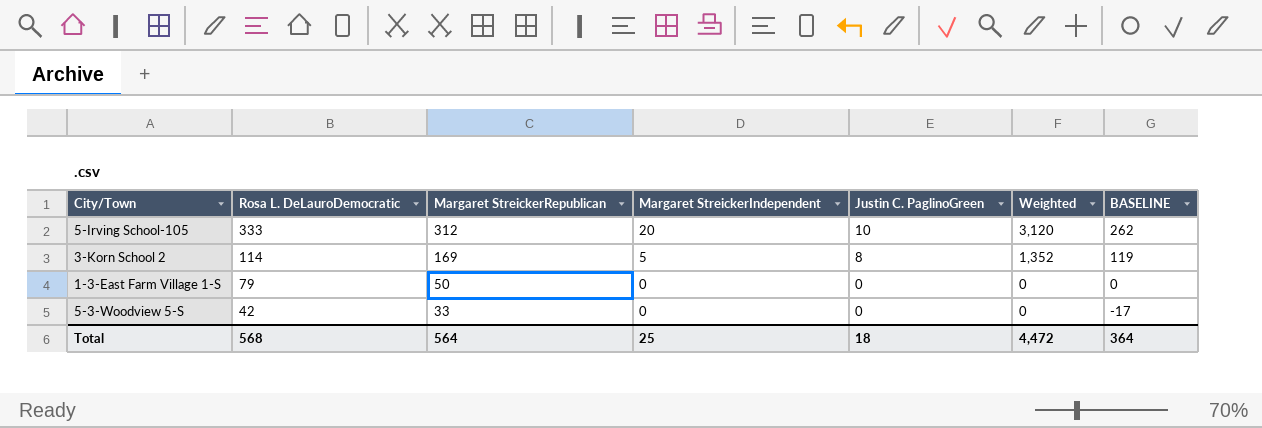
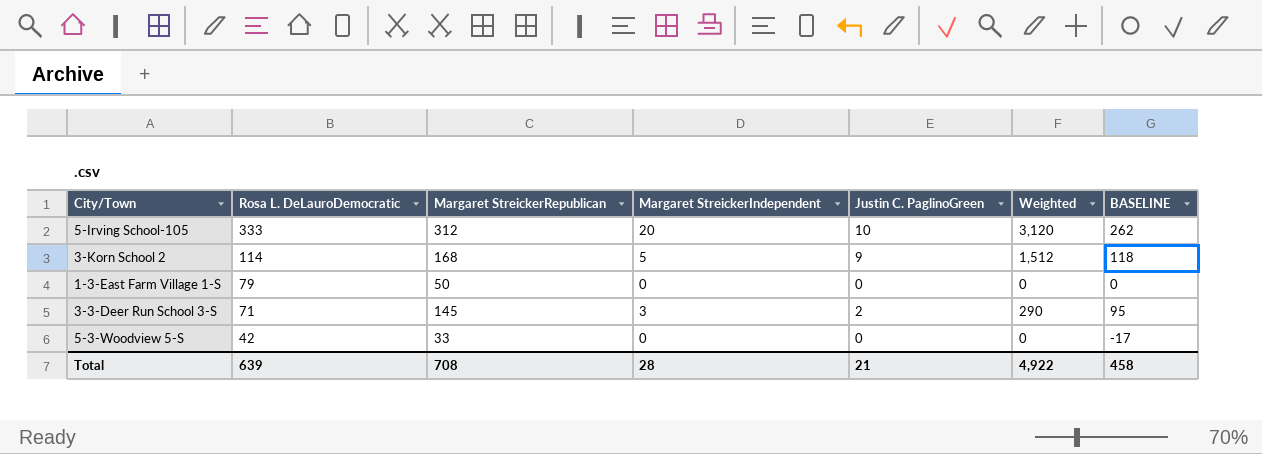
3-Korn School 2 | Margaret StreickerRepublican: 169 -> 168
3-Korn School 2 | Justin C. PaglinoGreen: 8 -> 9
3-Korn School 2 | Weighted: 1,352 -> 1,512
3-Korn School 2 | BASELINE: 119 -> 118
row 3-3-Deer Run School 3-S: none -> 71 | 145 | 3 | 2 | 290 | 95
Total | Rosa L. DeLauroDemocratic: 568 -> 639
Total | Margaret StreickerRepublican: 564 -> 708
Total | Margaret StreickerIndependent: 25 -> 28
Total | Justin C. PaglinoGreen: 18 -> 21
Total | Weighted: 4,472 -> 4,922
Total | BASELINE: 364 -> 458

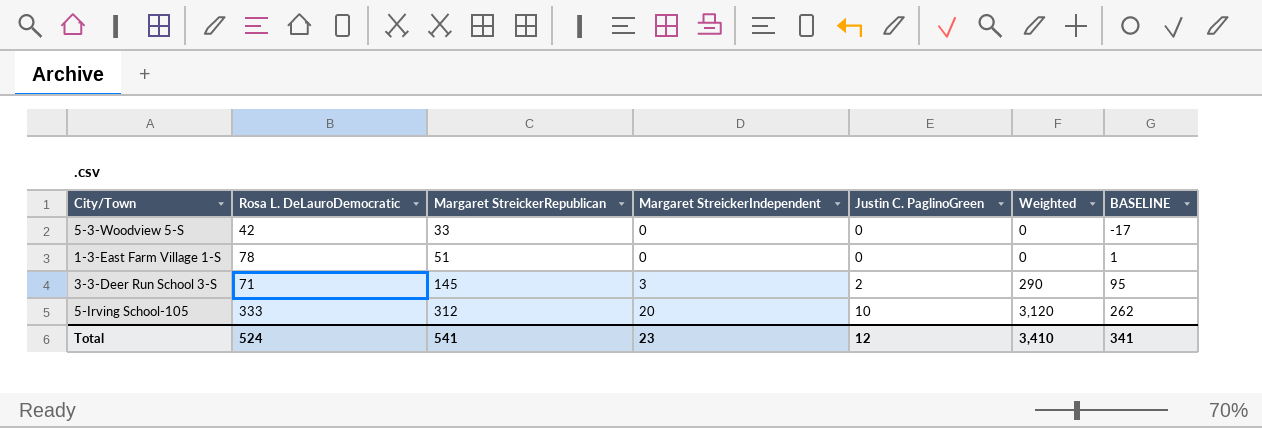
row order: Rosa L. DeLauroDemocratic descending -> Margaret StreickerRepublican ascending
row 3-Korn School 2: 114 | 168 | 5 | 9 | 1,512 | 118 -> none
1-3-East Farm Village 1-S | Rosa L. DeLauroDemocratic: 79 -> 78
1-3-East Farm Village 1-S | Margaret StreickerRepublican: 50 -> 51
1-3-East Farm Village 1-S | BASELINE: 0 -> 1
Total | Rosa L. DeLauroDemocratic: 639 -> 524
Total | Margaret StreickerRepublican: 708 -> 541
Total | Margaret StreickerIndependent: 28 -> 23
Total | Justin C. PaglinoGreen: 21 -> 12
Total | Weighted: 4,922 -> 3,410
Total | BASELINE: 458 -> 341

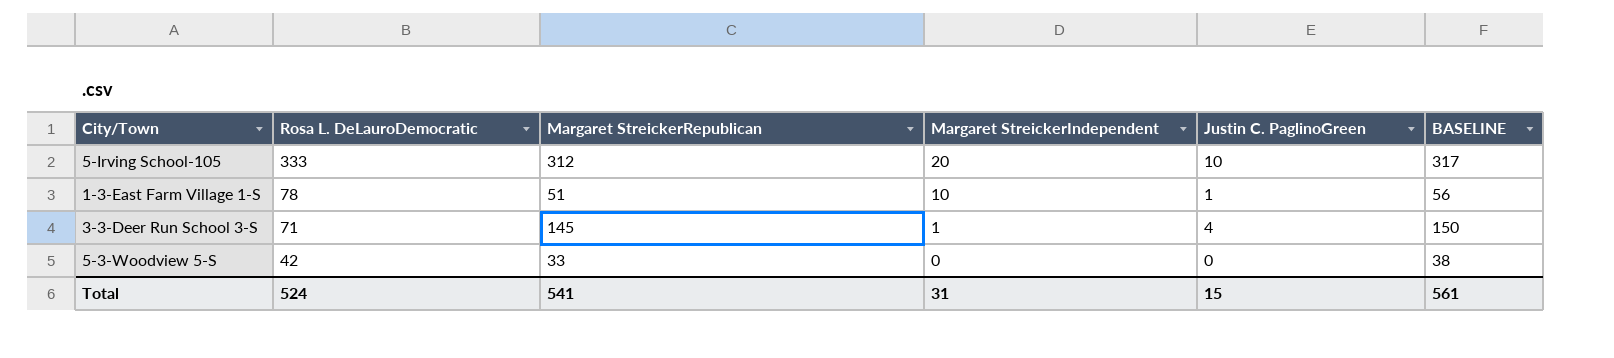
row order: Margaret StreickerRepublican ascending -> Rosa L. DeLauroDemocratic descending
column Weighted | formula: [Margaret StreickerRepublican] * [Justin C. PaglinoGreen] -> none
column BASELINE | formula: [Margaret StreickerRepublican] - 50 -> [Margaret StreickerRepublican] + 5
1-3-East Farm Village 1-S | Margaret StreickerIndependent: 0 -> 10
1-3-East Farm Village 1-S | Justin C. PaglinoGreen: 0 -> 1
3-3-Deer Run School 3-S | Margaret StreickerIndependent: 3 -> 1
3-3-Deer Run School 3-S | Justin C. PaglinoGreen: 2 -> 4
Total | Margaret StreickerIndependent: 23 -> 31
Total | Justin C. PaglinoGreen: 12 -> 15
Total | BASELINE: 341 -> 561

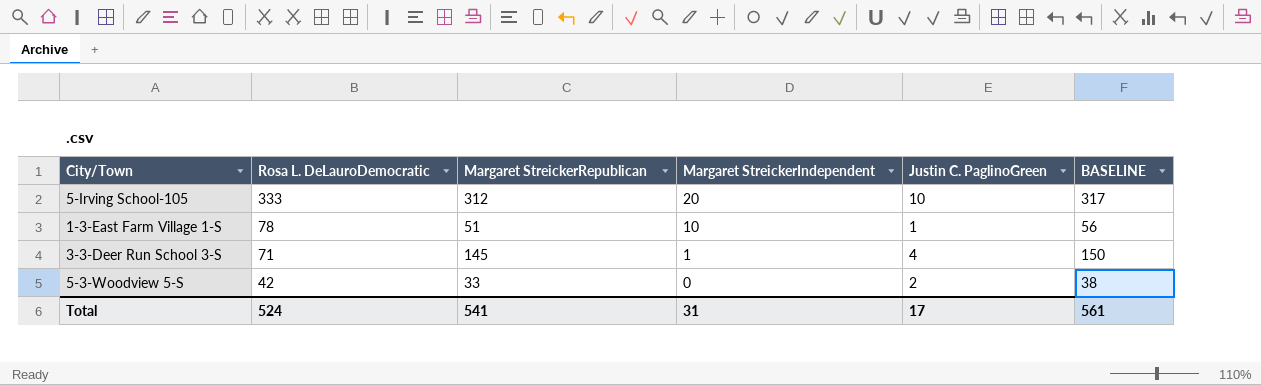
5-3-Woodview 5-S | Justin C. PaglinoGreen: 0 -> 2
Total | Justin C. PaglinoGreen: 15 -> 17

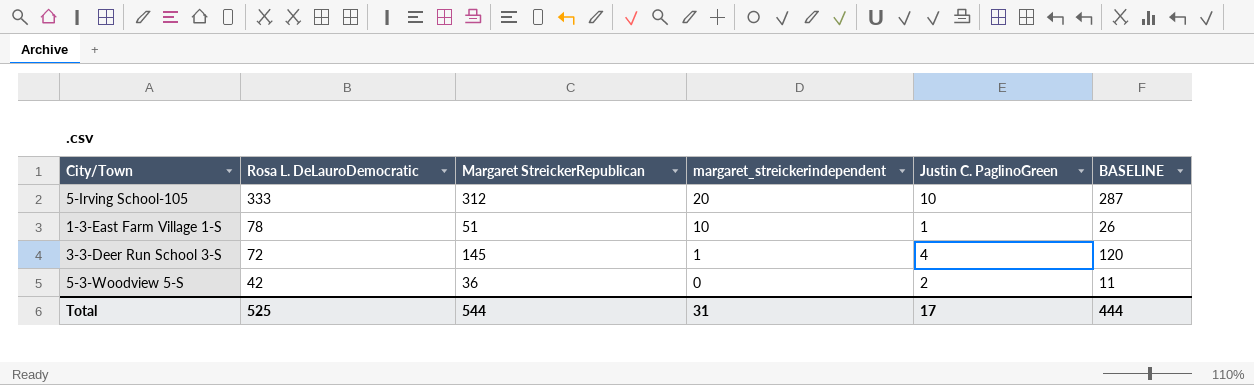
column name: Margaret StreickerIndependent -> margaret_streickerindependent
column BASELINE | formula: [Margaret StreickerRepublican] + 5 -> [Margaret StreickerRepublican] - 25
3-3-Deer Run School 3-S | Rosa L. DeLauroDemocratic: 71 -> 72
5-3-Woodview 5-S | Margaret StreickerRepublican: 33 -> 36
Total | Rosa L. DeLauroDemocratic: 524 -> 525
Total | Margaret StreickerRepublican: 541 -> 544
Total | BASELINE: 561 -> 444

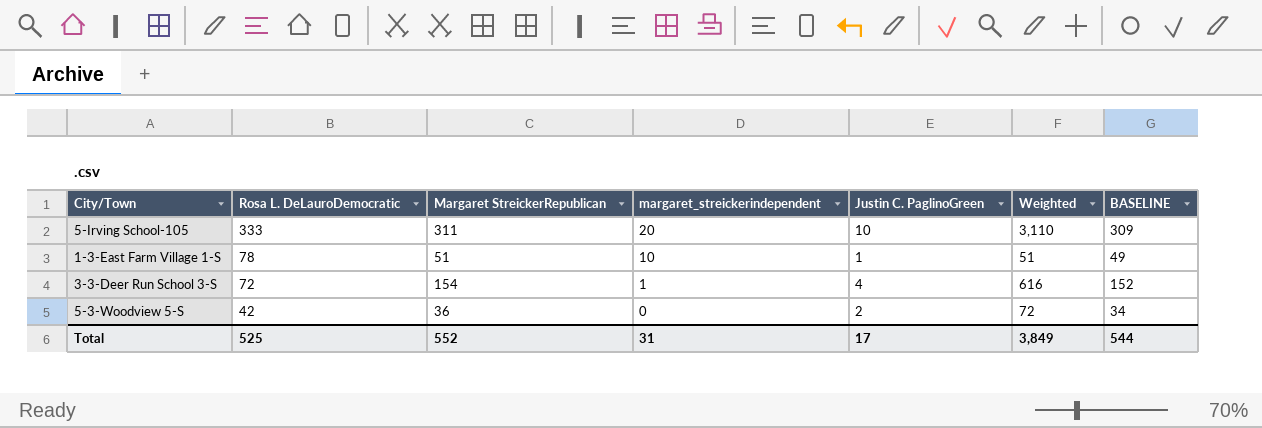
column Weighted | formula: none -> [Margaret StreickerRepublican] * [Justin C. PaglinoGreen]
column BASELINE | formula: [Margaret StreickerRepublican] - 25 -> [Margaret StreickerRepublican] - 2
5-Irving School-105 | Margaret StreickerRepublican: 312 -> 311
3-3-Deer Run School 3-S | Margaret StreickerRepublican: 145 -> 154
Total | Margaret StreickerRepublican: 544 -> 552
Total | BASELINE: 444 -> 544

